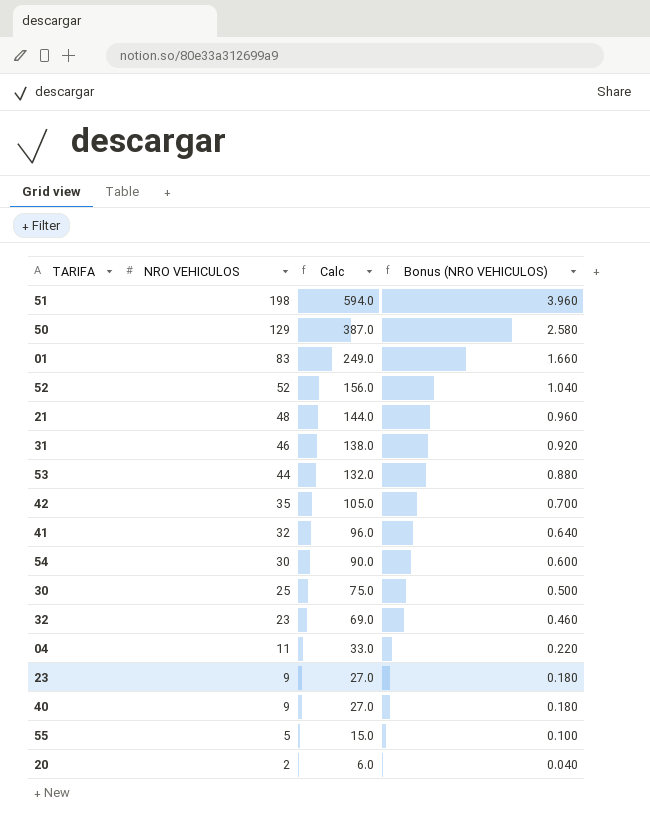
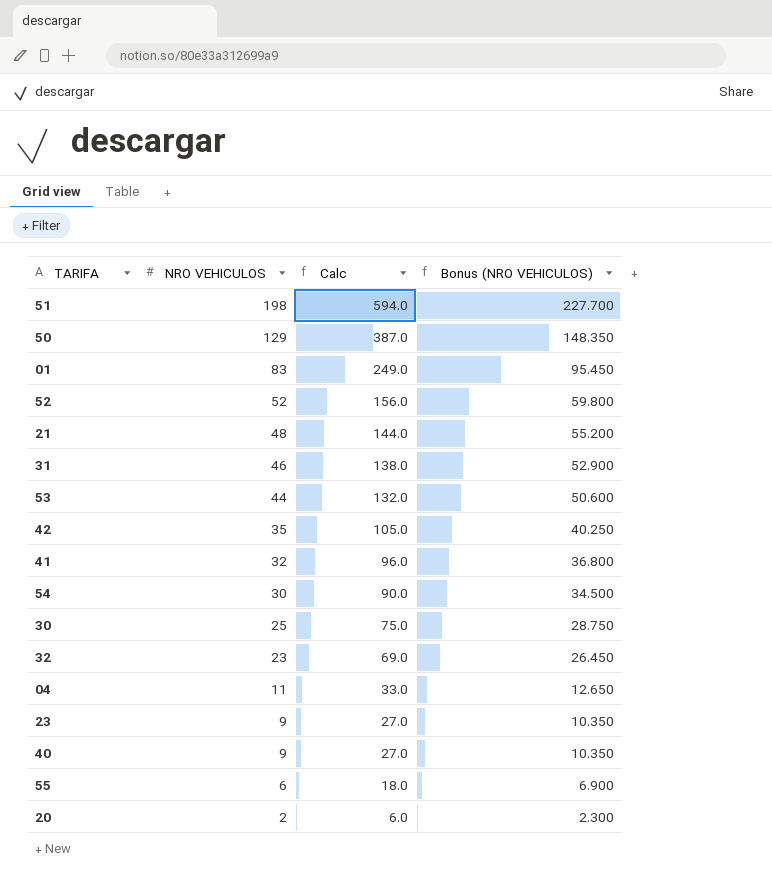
column Bonus (NRO VEHICULOS) | formula: [NRO VEHICULOS] * 0.02 -> [NRO VEHICULOS] * 1.15
55 | NRO VEHICULOS: 5 -> 6
55 | Calc: 15.0 -> 18.0

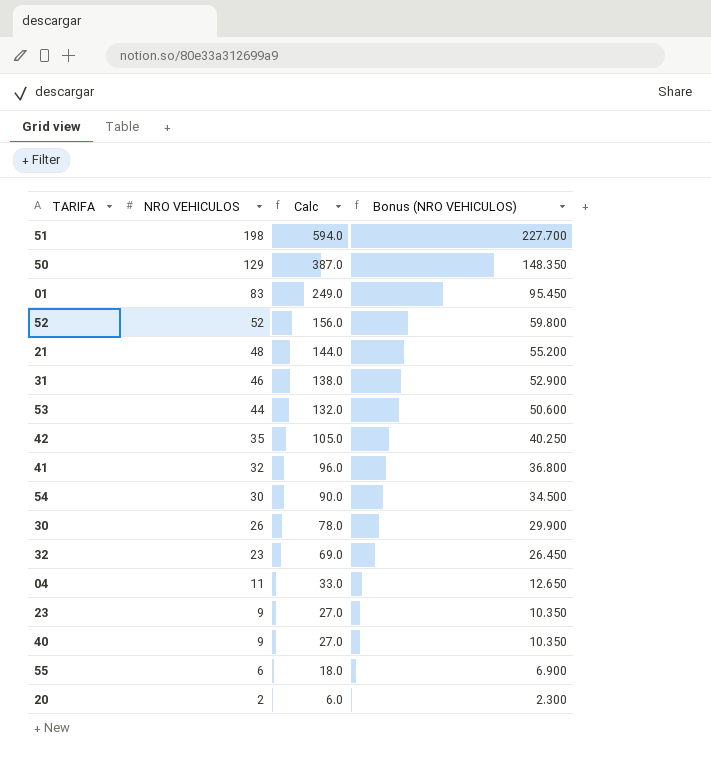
30 | NRO VEHICULOS: 25 -> 26
30 | Calc: 75.0 -> 78.0
30 | Bonus (NRO VEHICULOS): 28.750 -> 29.900

